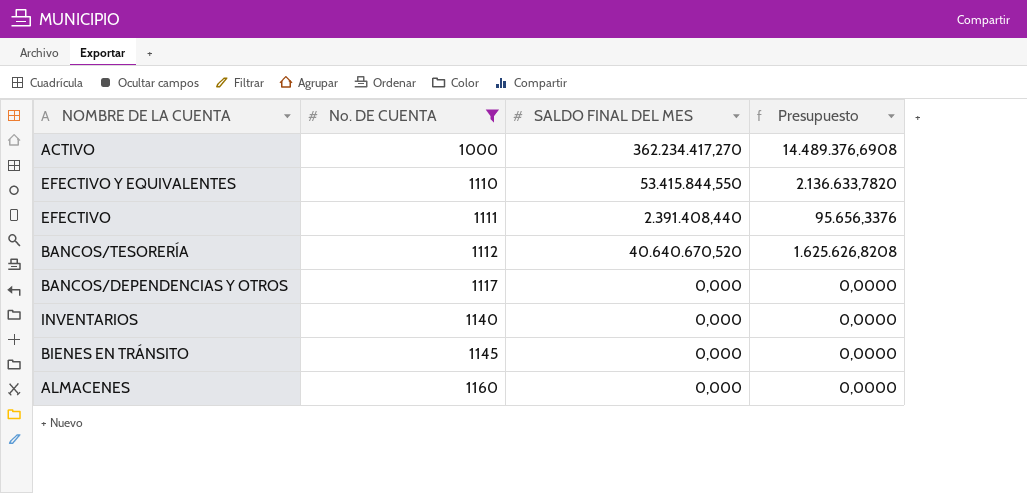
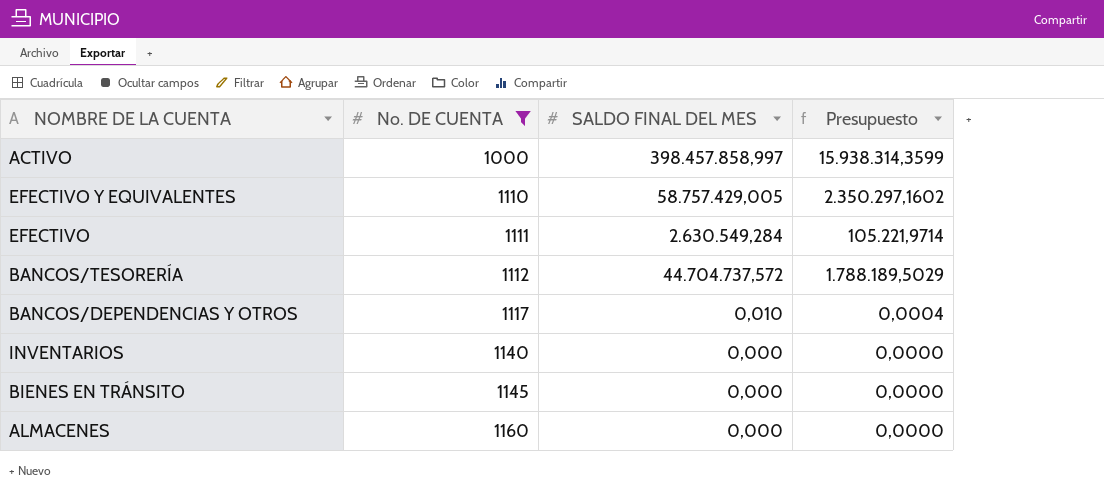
ACTIVO | SALDO FINAL DEL MES: 362.234.417,270 -> 398.457.858,997
ACTIVO | Presupuesto: 14.489.376,6908 -> 15.938.314,3599
EFECTIVO Y EQUIVALENTES | SALDO FINAL DEL MES: 53.415.844,550 -> 58.757.429,005
EFECTIVO Y EQUIVALENTES | Presupuesto: 2.136.633,7820 -> 2.350.297,1602
EFECTIVO | SALDO FINAL DEL MES: 2.391.408,440 -> 2.630.549,284
EFECTIVO | Presupuesto: 95.656,3376 -> 105.221,9714
BANCOS/TESORERÍA | SALDO FINAL DEL MES: 40.640.670,520 -> 44.704.737,572
BANCOS/TESORERÍA | Presupuesto: 1.625.626,8208 -> 1.788.189,5029
BANCOS/DEPENDENCIAS Y OTROS | SALDO FINAL DEL MES: 0,000 -> 0,010
BANCOS/DEPENDENCIAS Y OTROS | Presupuesto: 0,0000 -> 0,0004

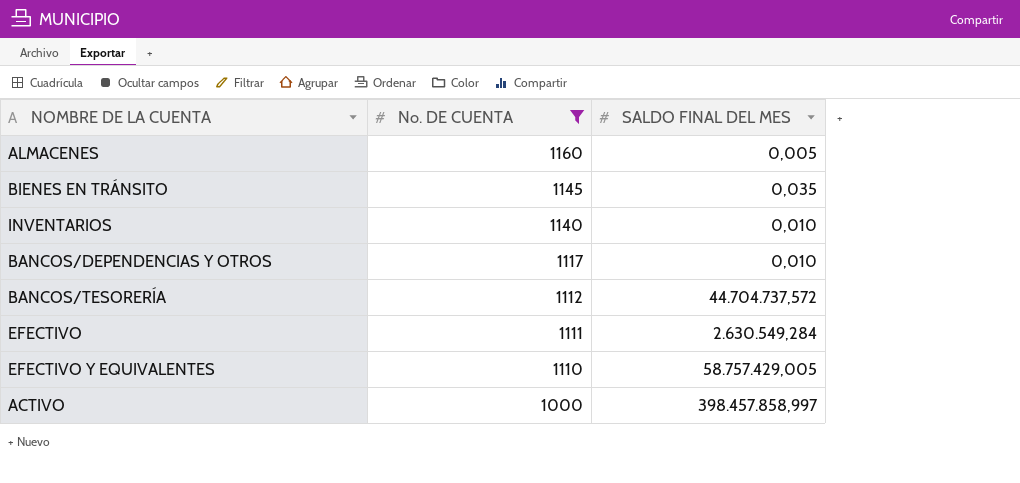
row order: No. DE CUENTA ascending -> No. DE CUENTA descending
column Presupuesto | formula: [SALDO FINAL DEL MES] * 0,04 -> none
ALMACENES | SALDO FINAL DEL MES: 0,000 -> 0,005
BIENES EN TRÁNSITO | SALDO FINAL DEL MES: 0,000 -> 0,035
INVENTARIOS | SALDO FINAL DEL MES: 0,000 -> 0,010

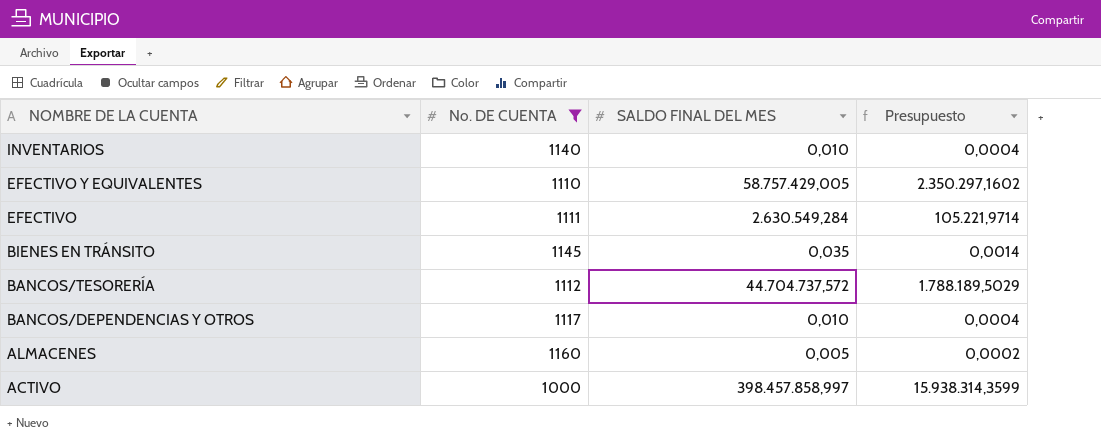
row order: No. DE CUENTA descending -> NOMBRE DE LA CUENTA descending
column Presupuesto | formula: none -> [SALDO FINAL DEL MES] * 0,04

